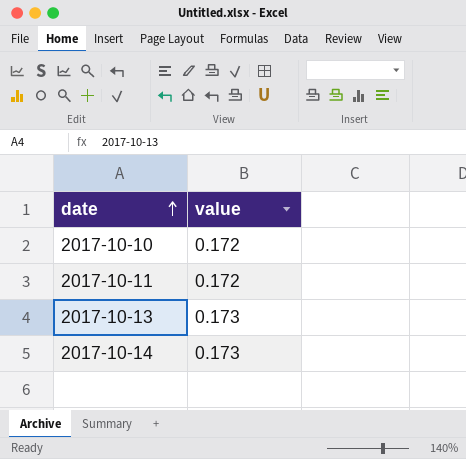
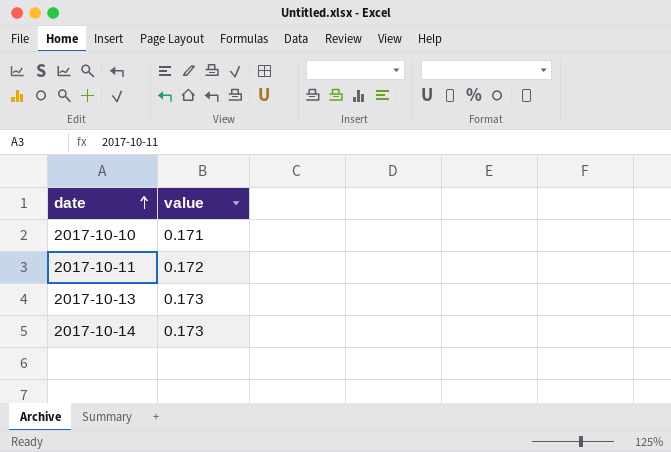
2017-10-10 | value: 0.172 -> 0.171

